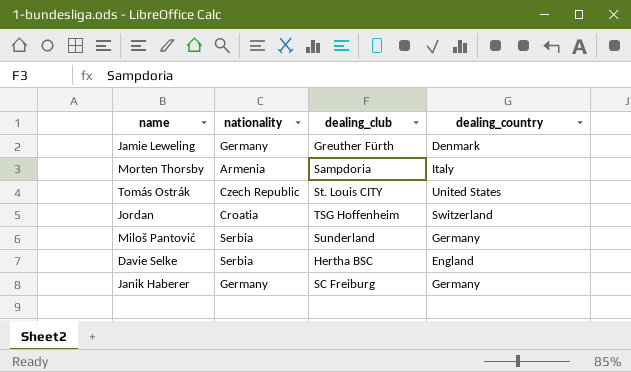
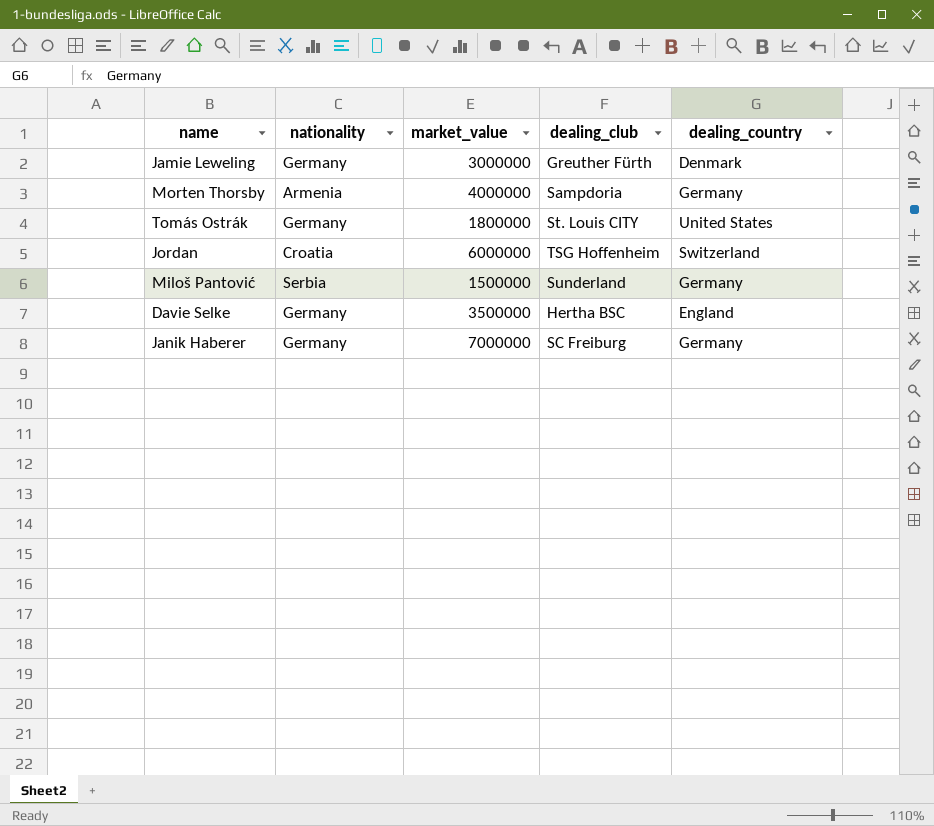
column market_value | position: none -> 3
Morten Thorsby | dealing_country: Italy -> Germany
Tomás Ostrák | nationality: Czech Republic -> Germany
Davie Selke | nationality: Serbia -> Germany

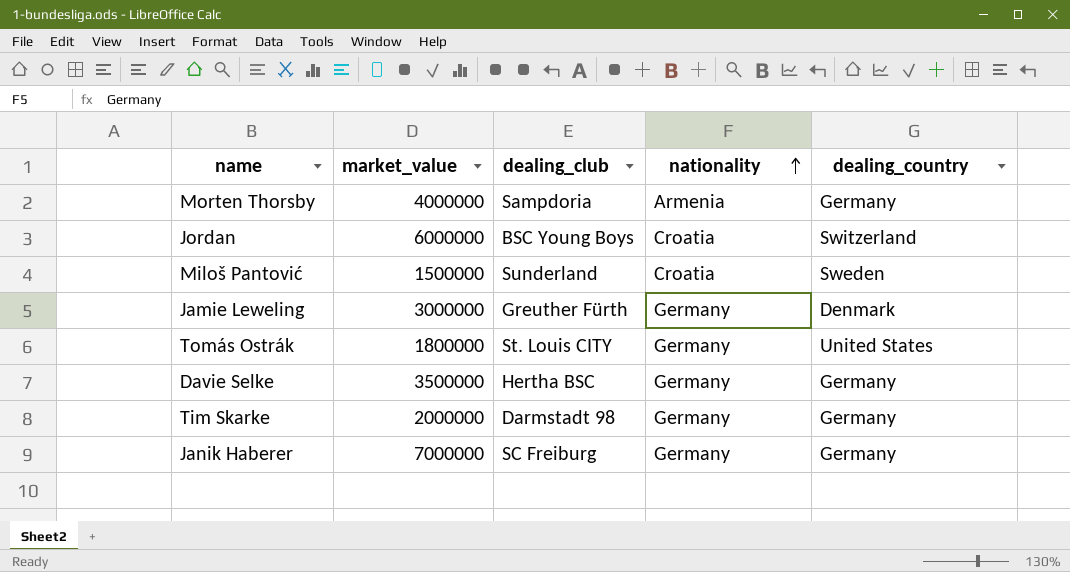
row order: none -> nationality ascending
column nationality | position: 2 -> 4
Jordan | dealing_club: TSG Hoffenheim -> BSC Young Boys
Miloš Pantović | nationality: Serbia -> Croatia
Miloš Pantović | dealing_country: Germany -> Sweden
Davie Selke | dealing_country: England -> Germany
row Tim Skarke: none -> 2000000 | Darmstadt 98 | Germany | Germany

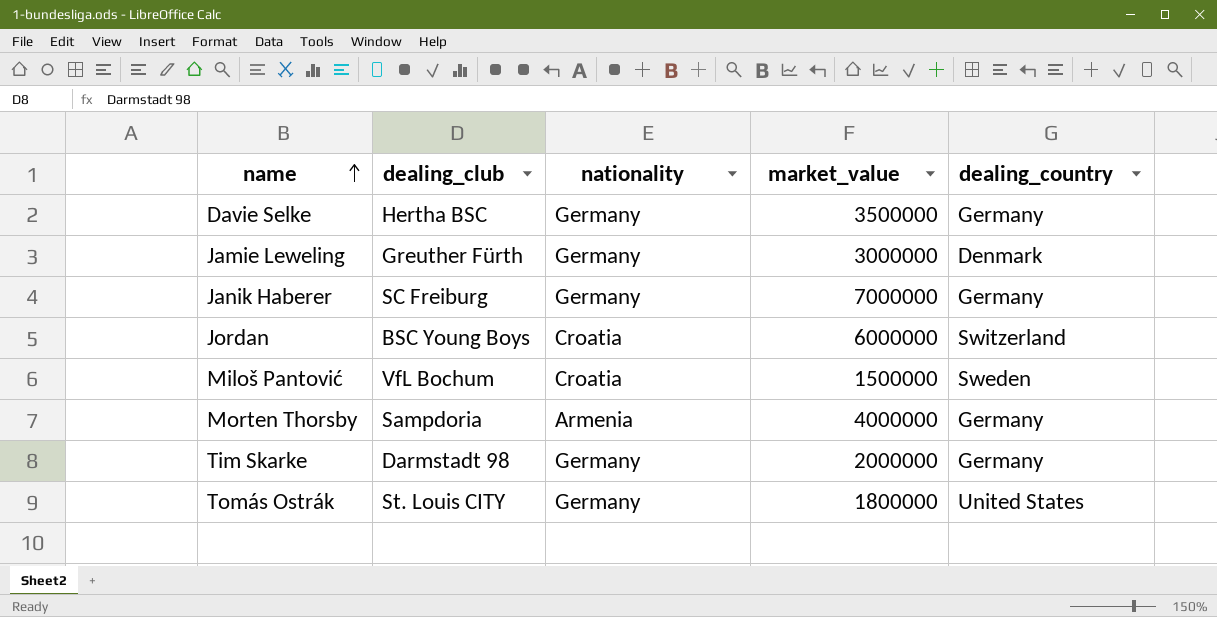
row order: nationality ascending -> name ascending
column market_value | position: 2 -> 4
Miloš Pantović | dealing_club: Sunderland -> VfL Bochum

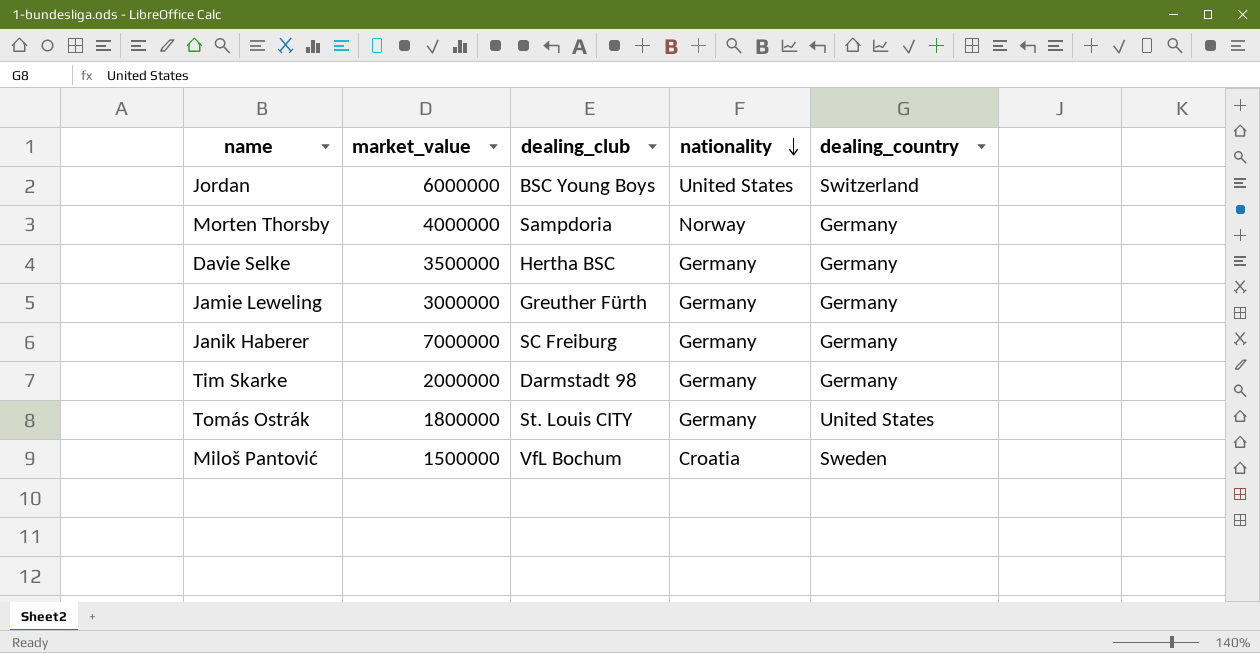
row order: name ascending -> nationality descending
column market_value | position: 4 -> 2
Jordan | nationality: Croatia -> United States
Morten Thorsby | nationality: Armenia -> Norway
Jamie Leweling | dealing_country: Denmark -> Germany

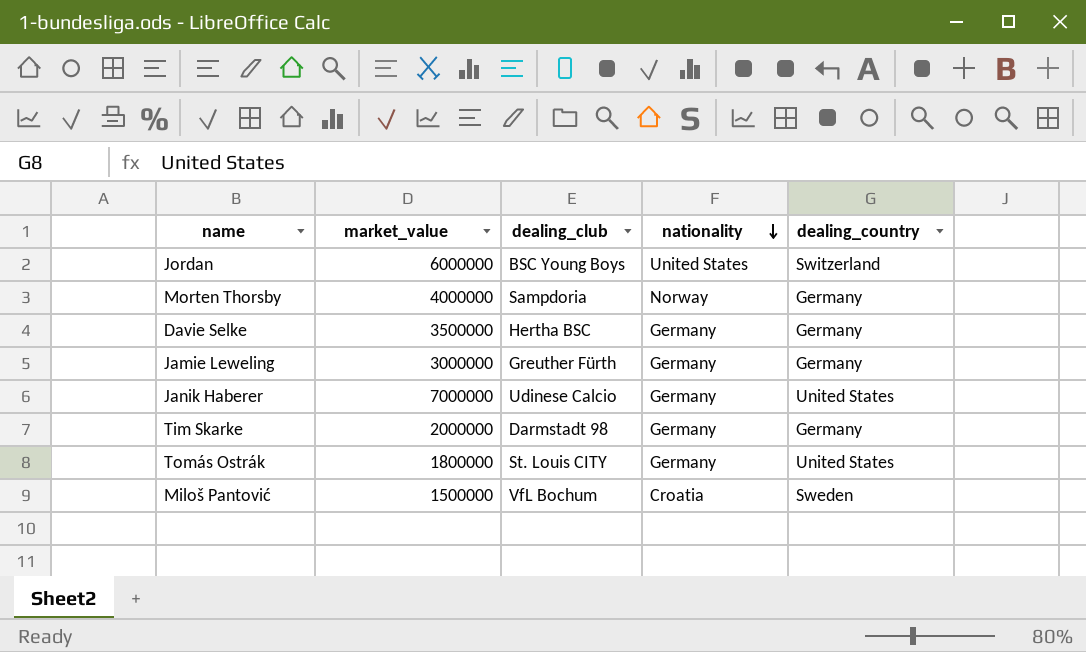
Janik Haberer | dealing_club: SC Freiburg -> Udinese Calcio
Janik Haberer | dealing_country: Germany -> United States

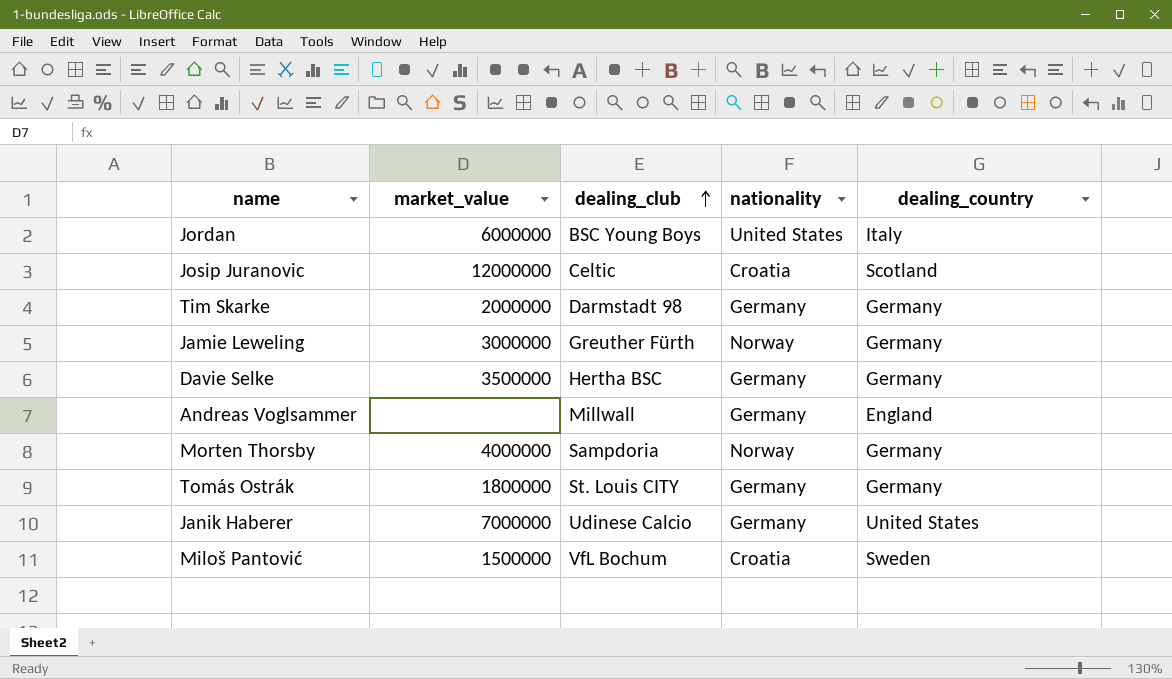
row order: nationality descending -> dealing_club ascending
Jordan | dealing_country: Switzerland -> Italy
row Josip Juranovic: none -> 12000000 | Celtic | Croatia | Scotland
Jamie Leweling | nationality: Germany -> Norway
row Andreas Voglsammer: none -> none | Millwall | Germany | England
Tomás Ostrák | dealing_country: United States -> Germany

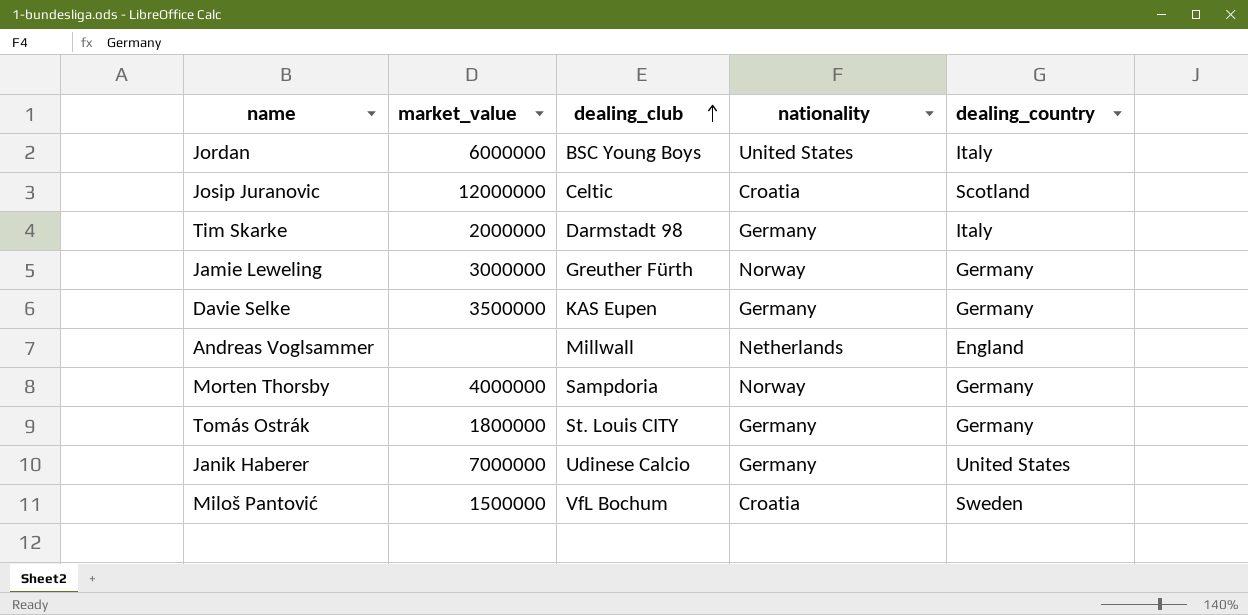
Tim Skarke | dealing_country: Germany -> Italy
Davie Selke | dealing_club: Hertha BSC -> KAS Eupen
Andreas Voglsammer | nationality: Germany -> Netherlands

